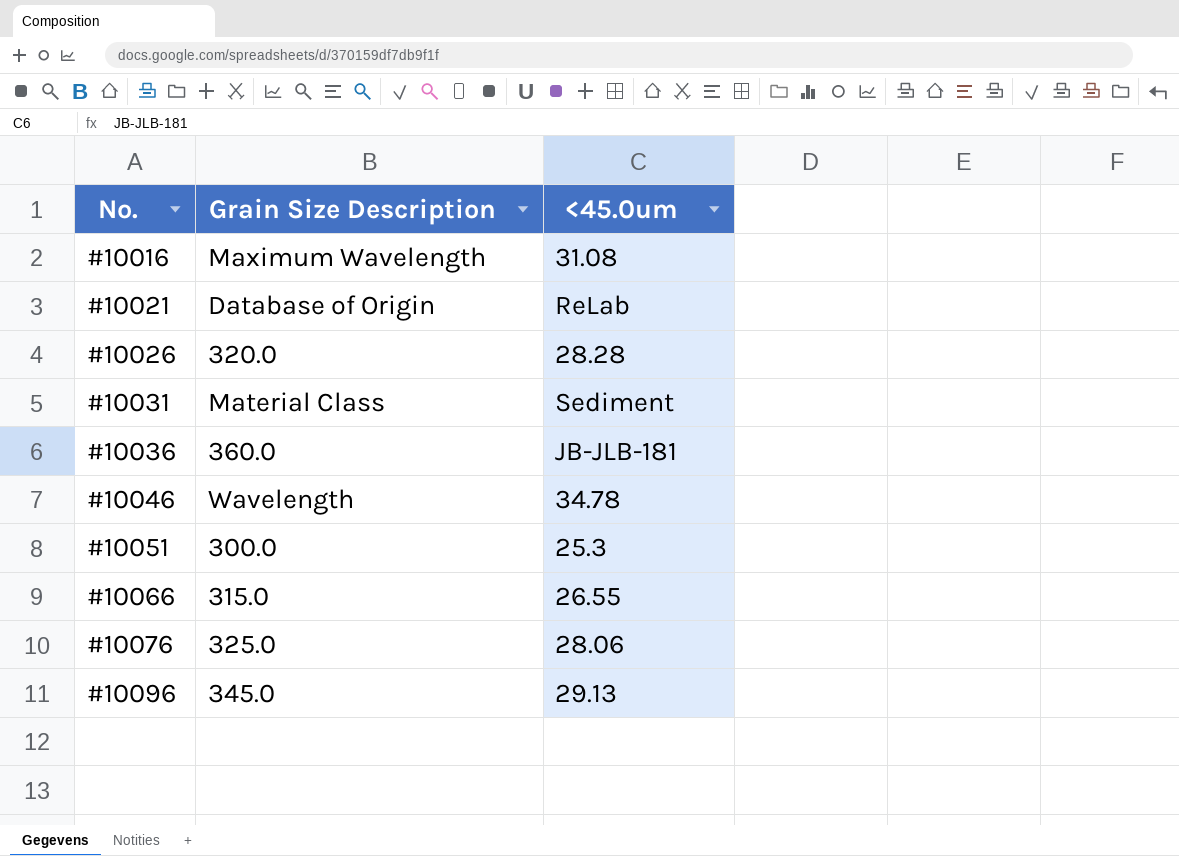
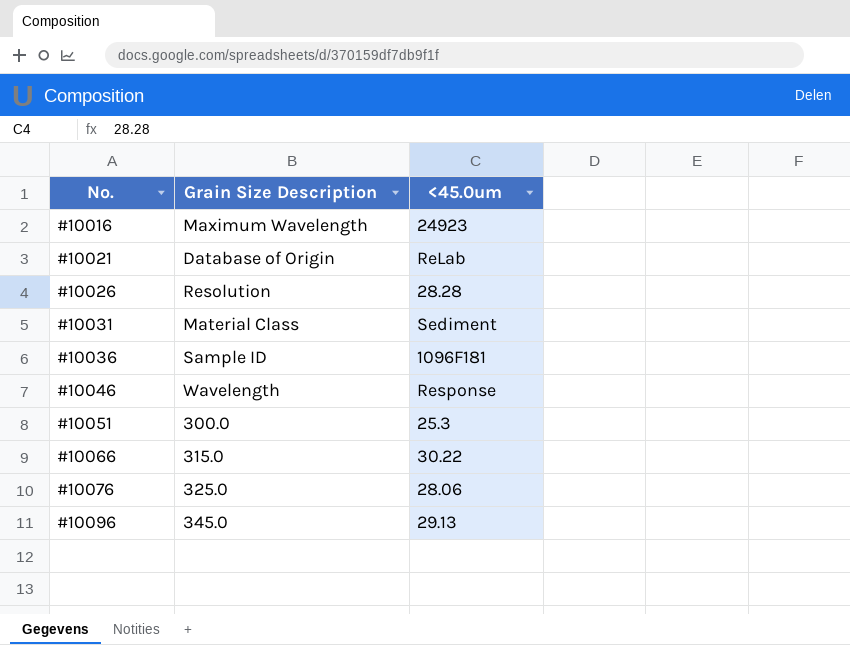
#10016 | <45.0um: 31.08 -> 24923
#10026 | Grain Size Description: 320.0 -> Resolution
#10036 | Grain Size Description: 360.0 -> Sample ID
#10036 | <45.0um: JB-JLB-181 -> 1096F181
#10046 | <45.0um: 34.78 -> Response
#10066 | <45.0um: 26.55 -> 30.22

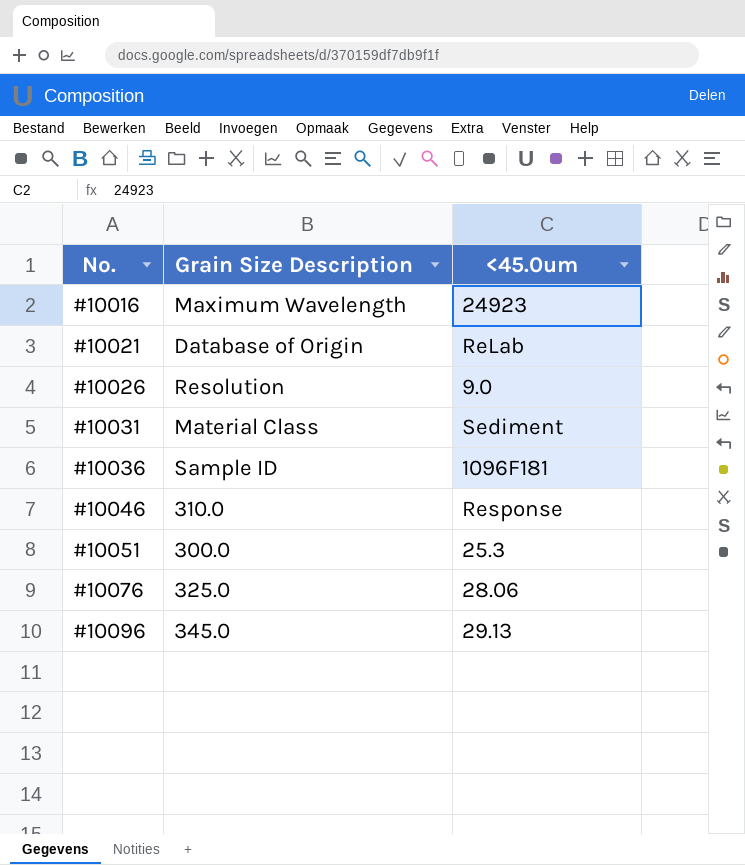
row #10066: 315.0 | 30.22 -> none
#10026 | <45.0um: 28.28 -> 9.0
#10046 | Grain Size Description: Wavelength -> 310.0

